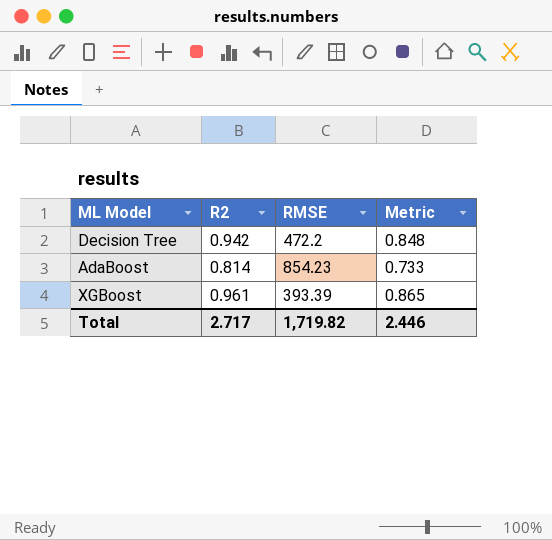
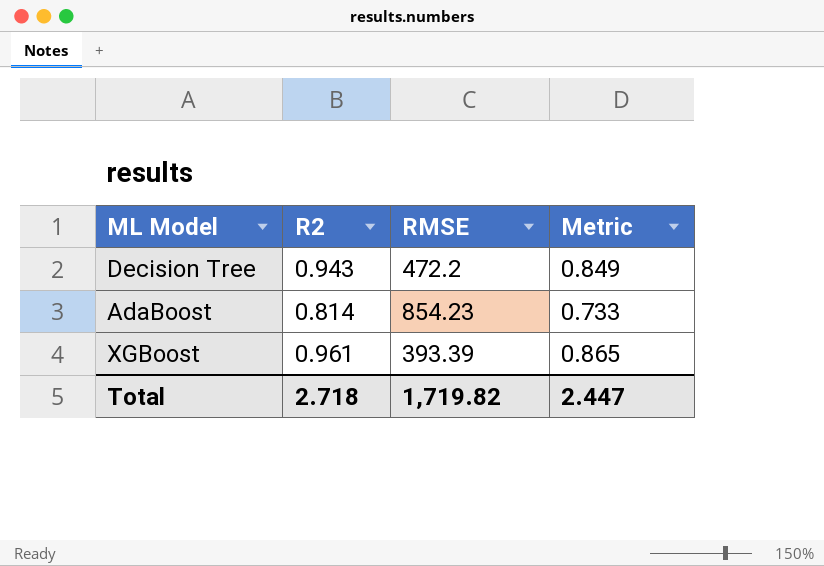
Decision Tree | R2: 0.942 -> 0.943
Decision Tree | Metric: 0.848 -> 0.849
Total | R2: 2.717 -> 2.718
Total | Metric: 2.446 -> 2.447

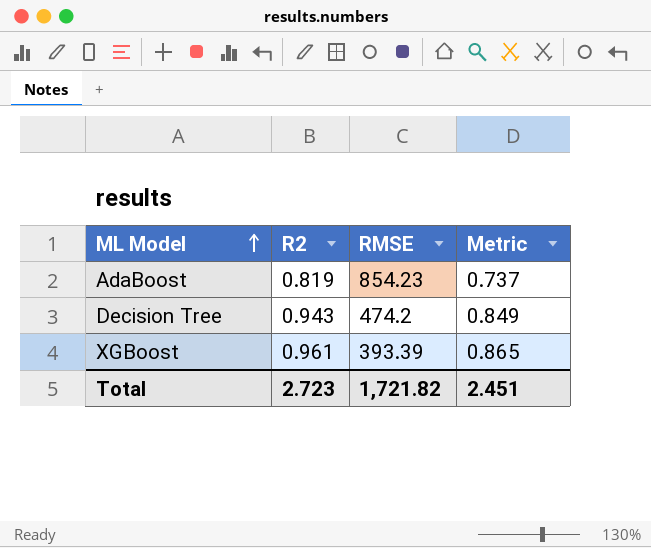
row order: none -> ML Model ascending
AdaBoost | R2: 0.814 -> 0.819
AdaBoost | Metric: 0.733 -> 0.737
Decision Tree | RMSE: 472.2 -> 474.2
Total | R2: 2.718 -> 2.723
Total | RMSE: 1,719.82 -> 1,721.82
Total | Metric: 2.447 -> 2.451

